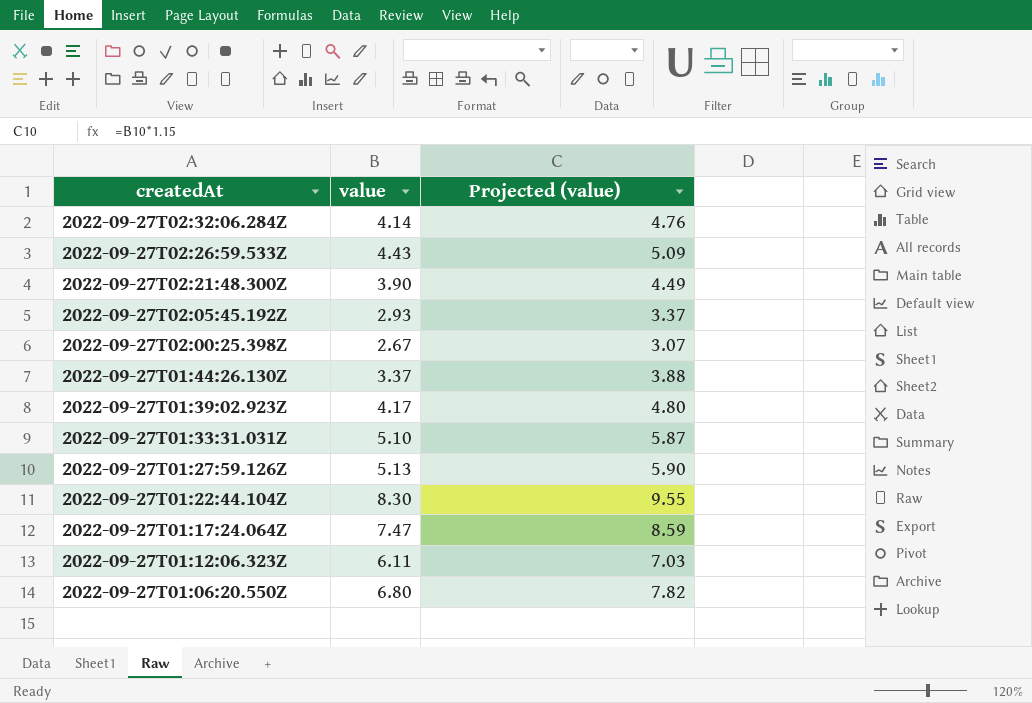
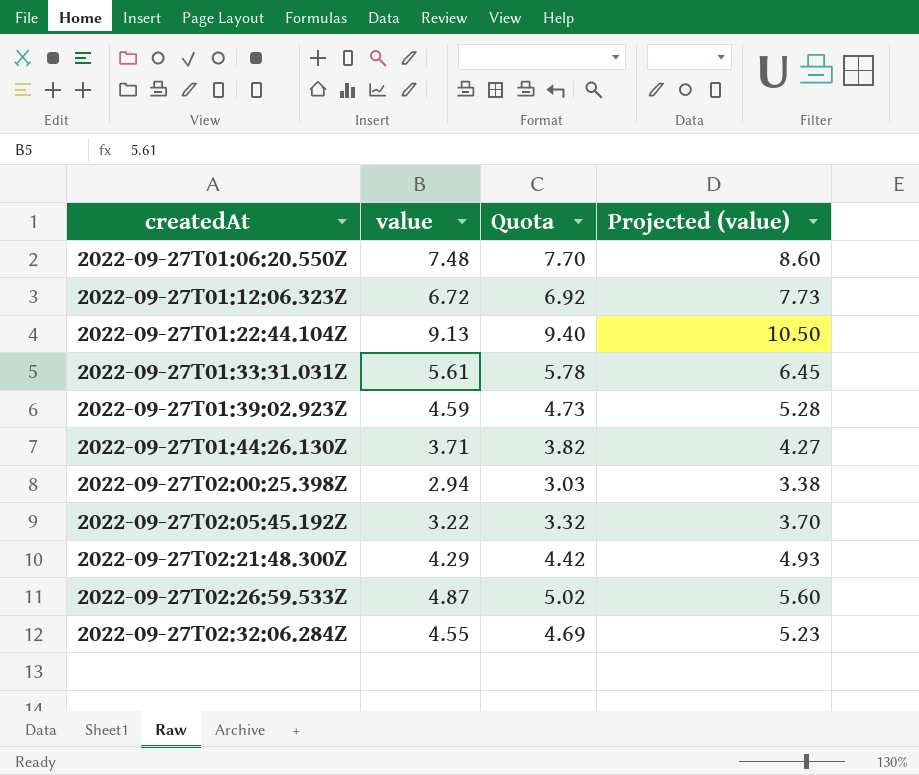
row order: createdAt descending -> createdAt ascending
column Quota | formula: none -> [value] * 1.03
row 2022-09-27T01:27:59.126Z: 5.13 | 5.90 -> none
row 2022-09-27T01:17:24.064Z: 7.47 | 8.59 -> none
2022-09-27T01:06:20.550Z | value: 6.80 -> 7.48
2022-09-27T01:06:20.550Z | Projected (value): 7.82 -> 8.60
2022-09-27T01:12:06.323Z | value: 6.11 -> 6.72
2022-09-27T01:12:06.323Z | Projected (value): 7.03 -> 7.73
2022-09-27T01:22:44.104Z | value: 8.30 -> 9.13
2022-09-27T01:22:44.104Z | Projected (value): 9.55 -> 10.50
2022-09-27T01:33:31.031Z | value: 5.10 -> 5.61
2022-09-27T01:33:31.031Z | Projected (value): 5.87 -> 6.45
2022-09-27T01:39:02.923Z | value: 4.17 -> 4.59
2022-09-27T01:39:02.923Z | Projected (value): 4.80 -> 5.28
2022-09-27T01:44:26.130Z | value: 3.37 -> 3.71
2022-09-27T01:44:26.130Z | Projected (value): 3.88 -> 4.27
2022-09-27T02:00:25.398Z | value: 2.67 -> 2.94
2022-09-27T02:00:25.398Z | Projected (value): 3.07 -> 3.38
2022-09-27T02:05:45.192Z | value: 2.93 -> 3.22
2022-09-27T02:05:45.192Z | Projected (value): 3.37 -> 3.70
2022-09-27T02:21:48.300Z | value: 3.90 -> 4.29
2022-09-27T02:21:48.300Z | Projected (value): 4.49 -> 4.93
2022-09-27T02:26:59.533Z | value: 4.43 -> 4.87
2022-09-27T02:26:59.533Z | Projected (value): 5.09 -> 5.60
2022-09-27T02:32:06.284Z | value: 4.14 -> 4.55
2022-09-27T02:32:06.284Z | Projected (value): 4.76 -> 5.23

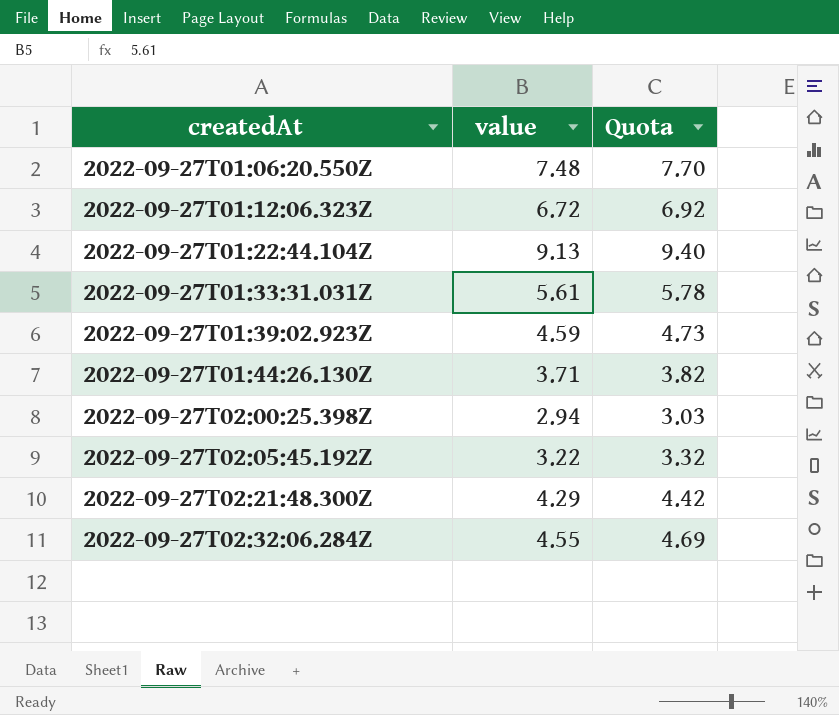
column Projected (value) | formula: [value] * 1.15 -> none
row 2022-09-27T02:26:59.533Z: 4.87 | 5.02 | 5.60 -> none

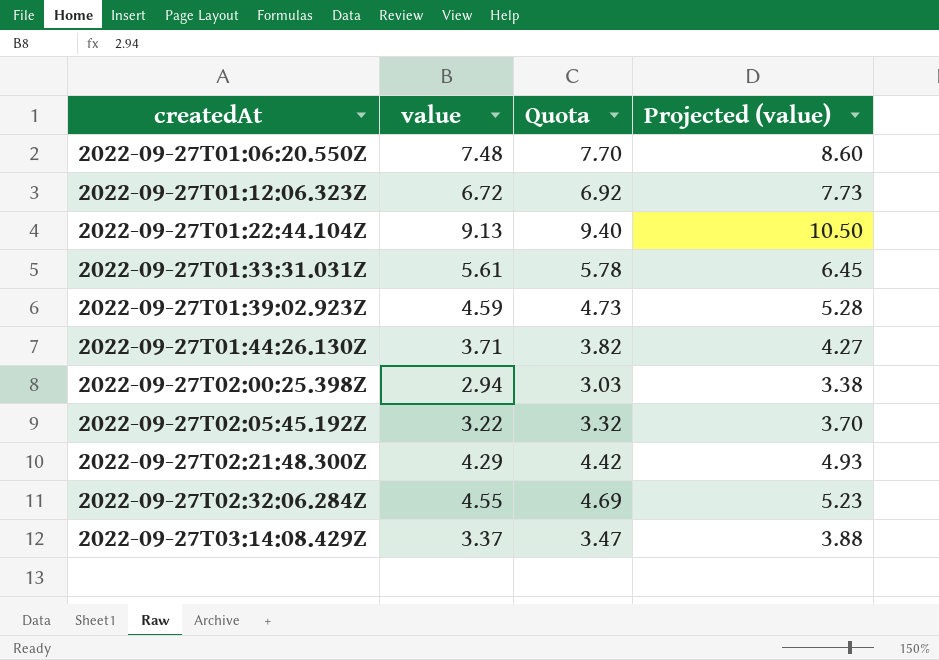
column Projected (value) | formula: none -> [value] * 1.15
row 2022-09-27T03:14:08.429Z: none -> 3.37 | 3.47 | 3.88

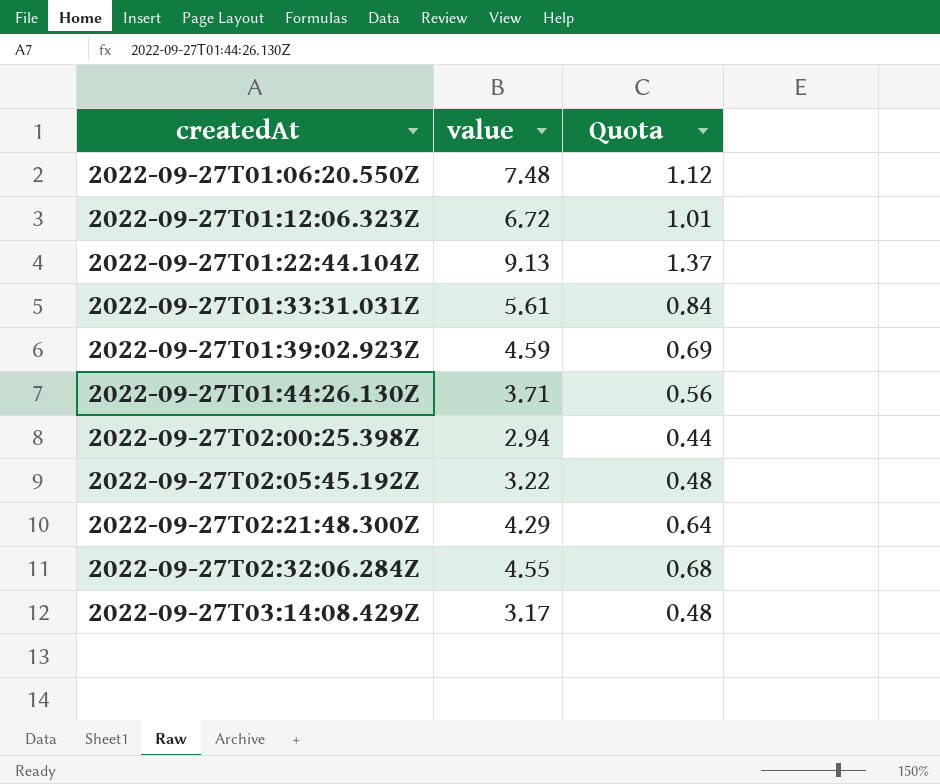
column Projected (value) | formula: [value] * 1.15 -> none
column Quota | formula: [value] * 1.03 -> [value] * 0.15
2022-09-27T03:14:08.429Z | value: 3.37 -> 3.17

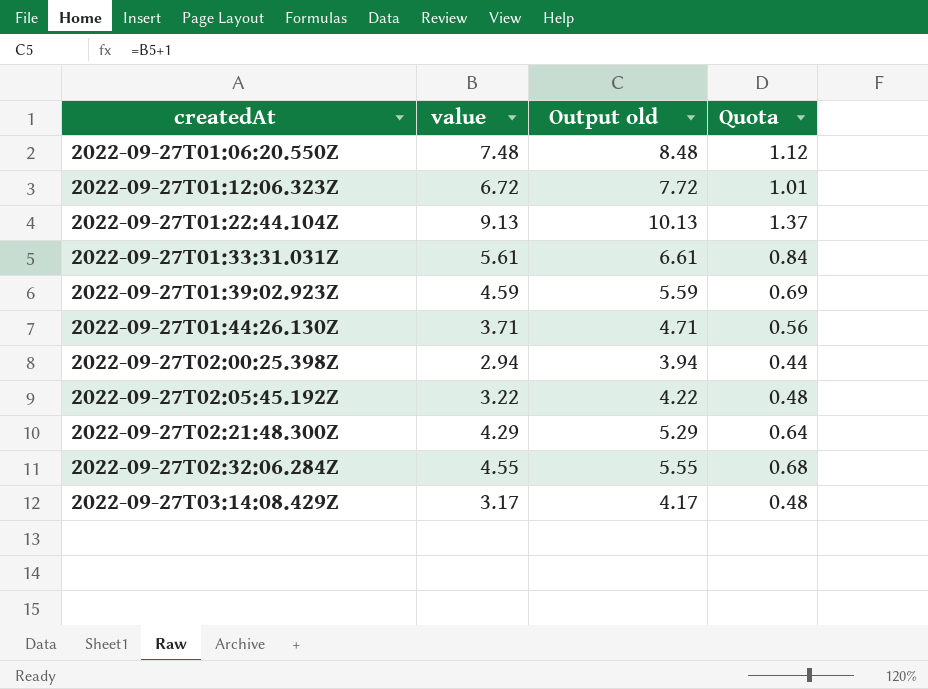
column Output old | formula: none -> [value] + 1

